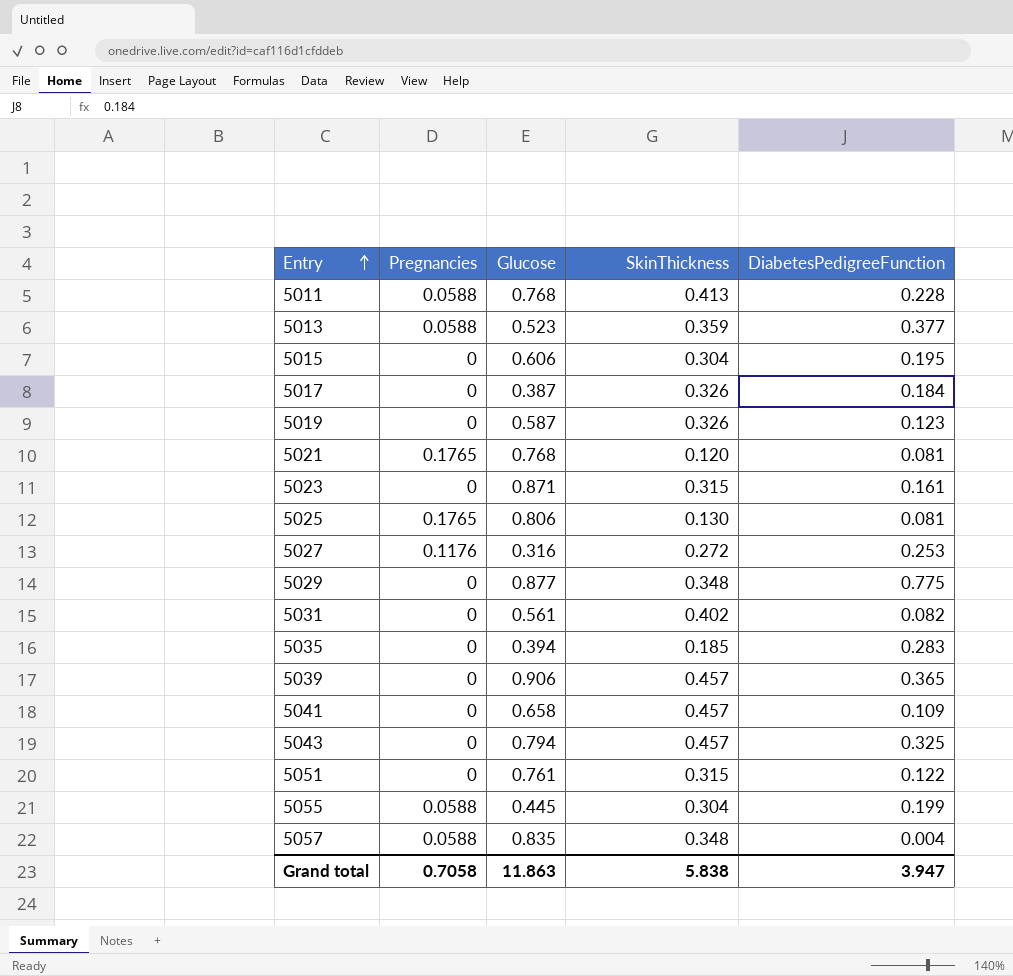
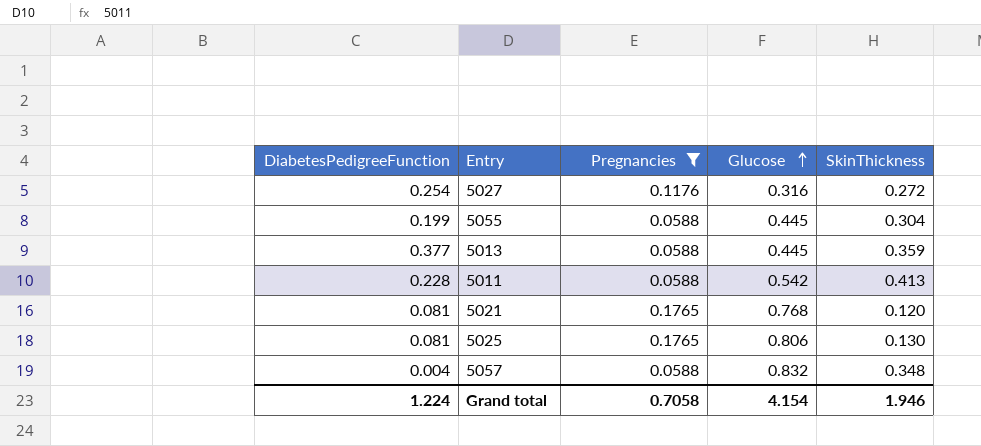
filter: none -> Pregnancies != 0
row order: Entry ascending -> Glucose ascending
column DiabetesPedigreeFunction | position: 5 -> 1
5027 | DiabetesPedigreeFunction: 0.253 -> 0.254
5013 | Glucose: 0.523 -> 0.445
5011 | Glucose: 0.768 -> 0.542
5057 | Glucose: 0.835 -> 0.832
Grand total | DiabetesPedigreeFunction: 3.947 -> 1.224
Grand total | Glucose: 11.863 -> 4.154
Grand total | SkinThickness: 5.838 -> 1.946

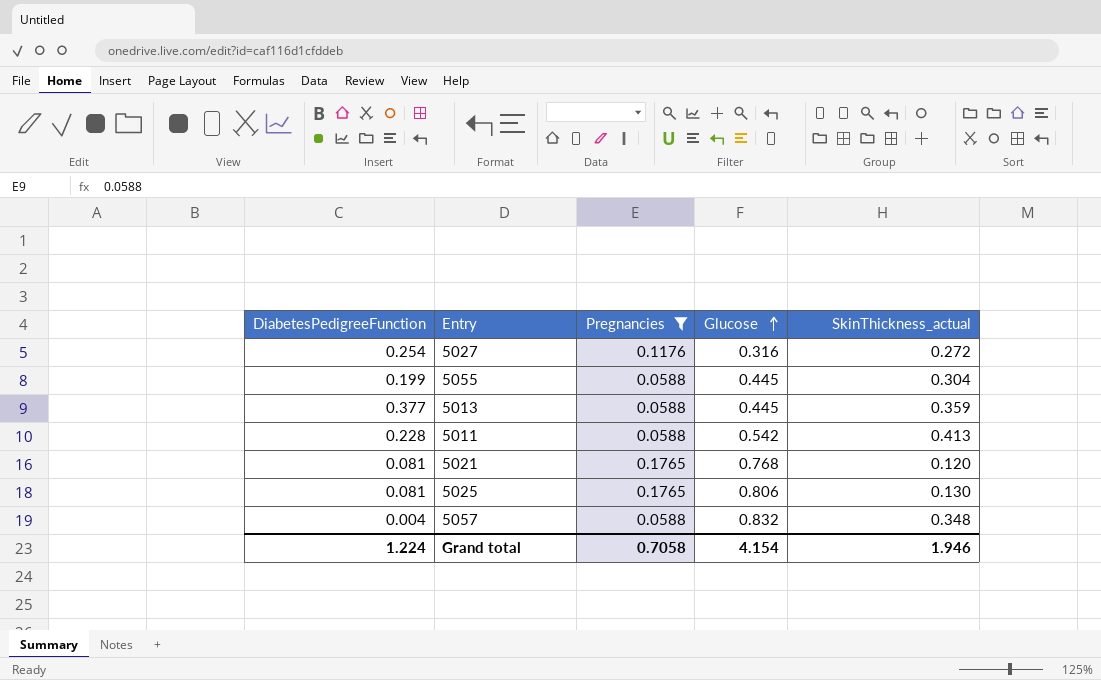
column name: SkinThickness -> SkinThickness_actual

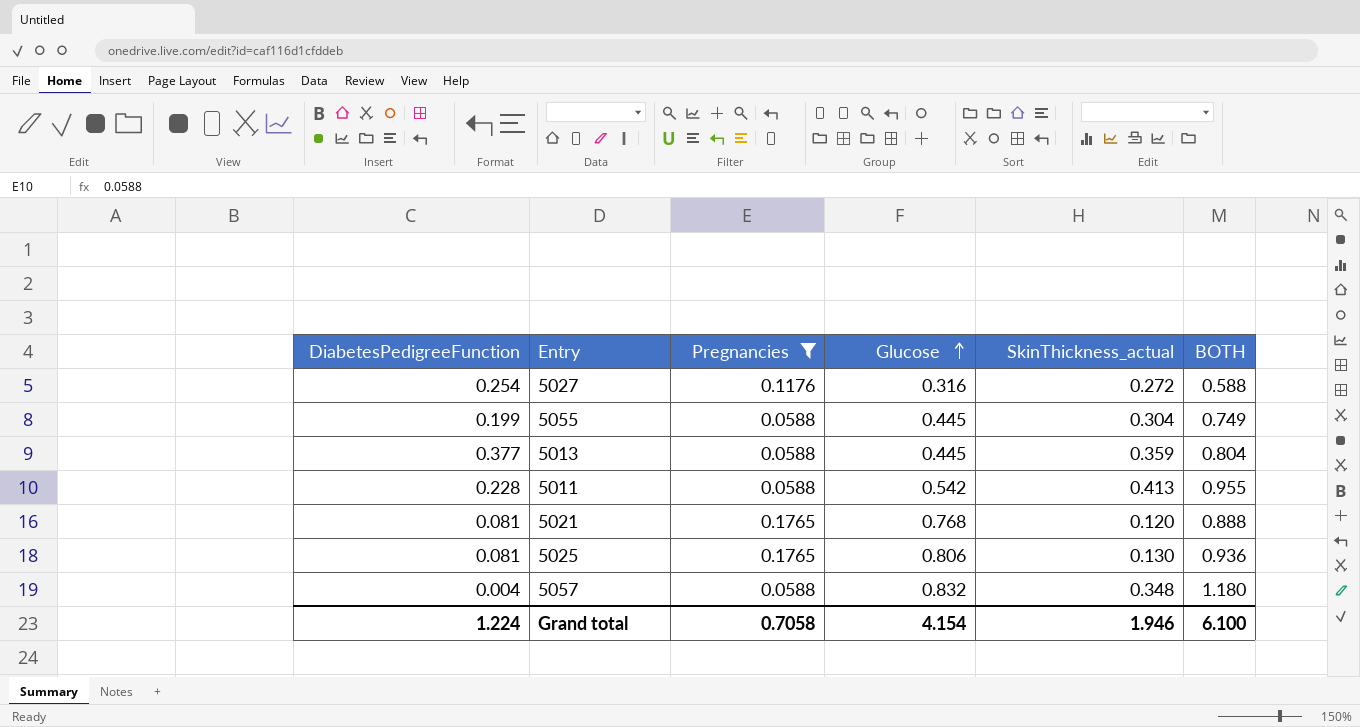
column BOTH | formula: none -> [Glucose] + [SkinThickness_actual]

